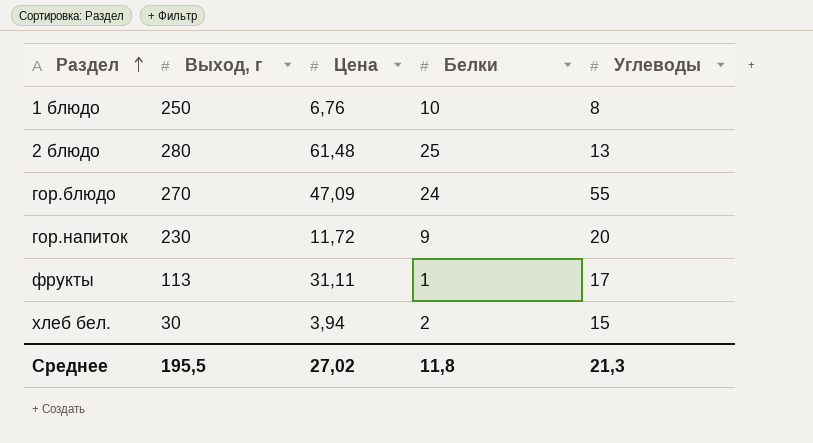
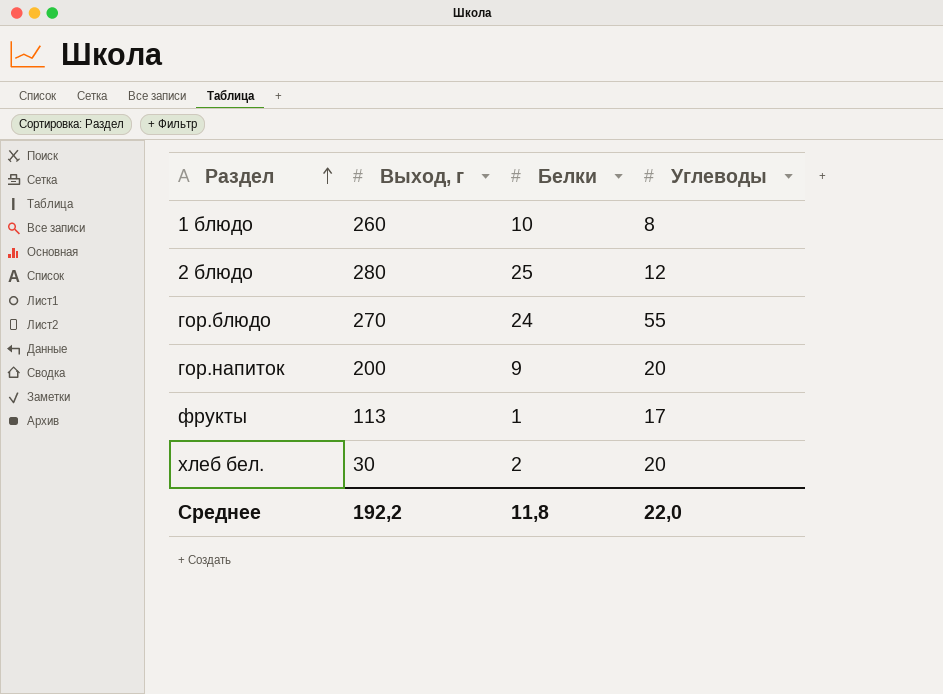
column Цена | position: 3 -> none
1 блюдо | Выход, г: 250 -> 260
2 блюдо | Углеводы: 13 -> 12
гор.напиток | Выход, г: 230 -> 200
хлеб бел. | Углеводы: 15 -> 20
Среднее | Выход, г: 195,5 -> 192,2
Среднее | Углеводы: 21,3 -> 22,0

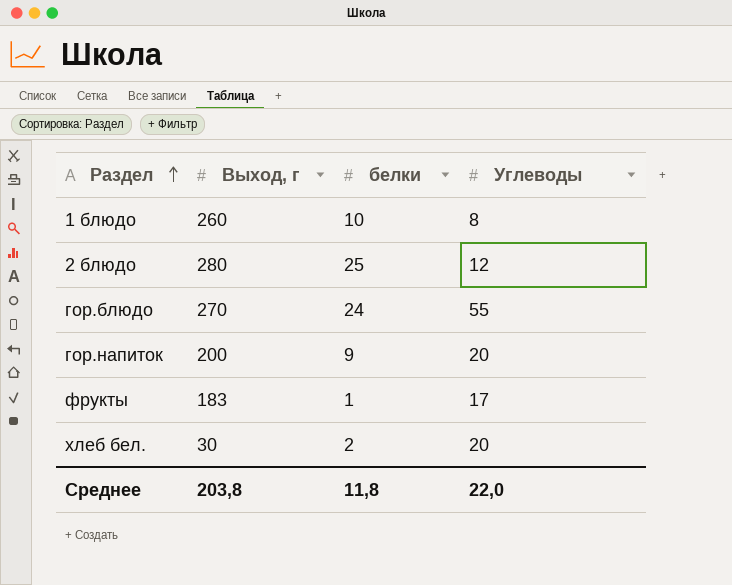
column name: Белки -> белки
фрукты | Выход, г: 113 -> 183
Среднее | Выход, г: 192,2 -> 203,8

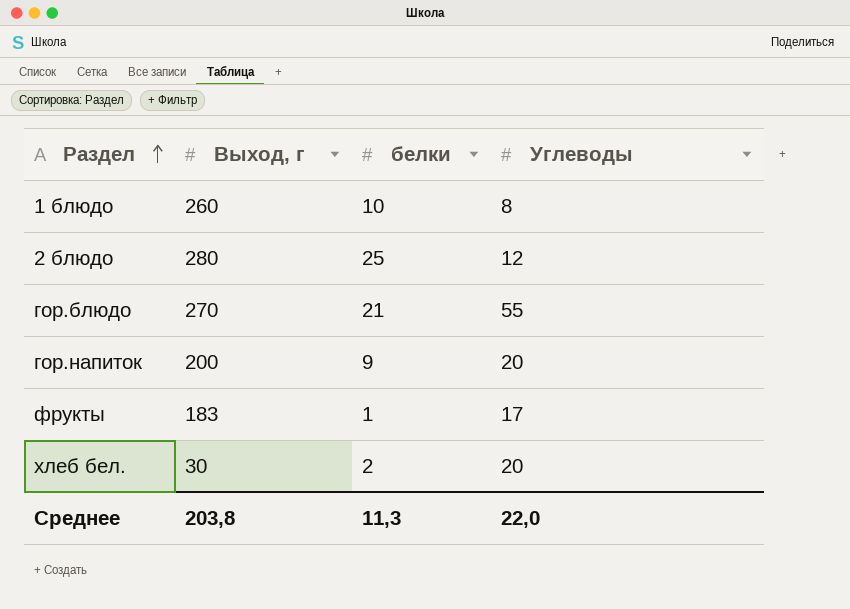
гор.блюдо | белки: 24 -> 21
Среднее | белки: 11,8 -> 11,3

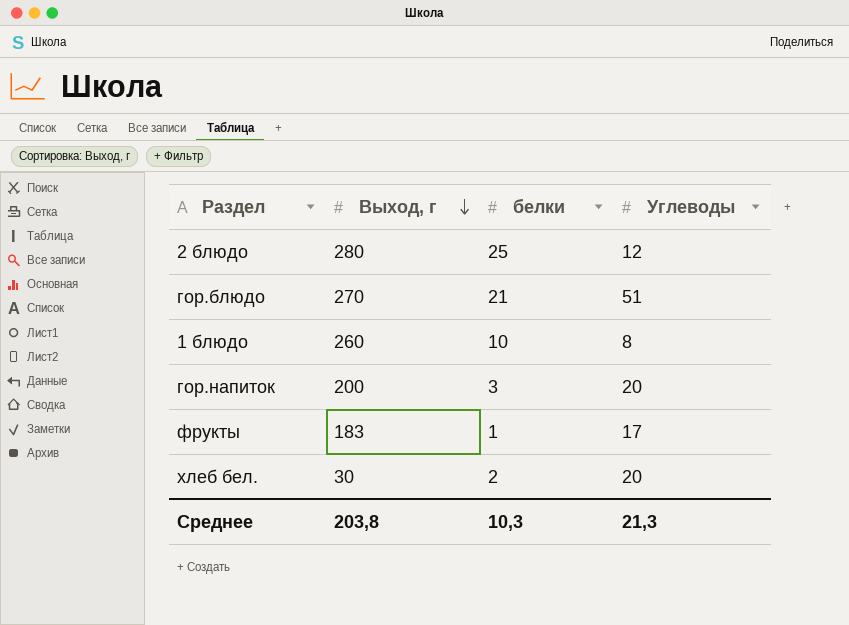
row order: Раздел ascending -> Выход, г descending
гор.блюдо | Углеводы: 55 -> 51
гор.напиток | белки: 9 -> 3
Среднее | белки: 11,3 -> 10,3
Среднее | Углеводы: 22,0 -> 21,3

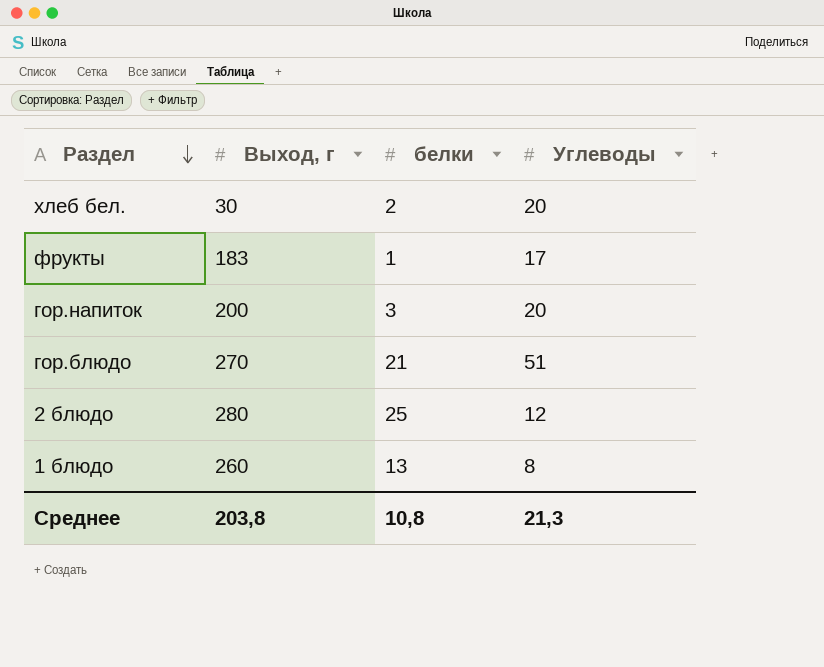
row order: Выход, г descending -> Раздел descending
1 блюдо | белки: 10 -> 13
Среднее | белки: 10,3 -> 10,8

